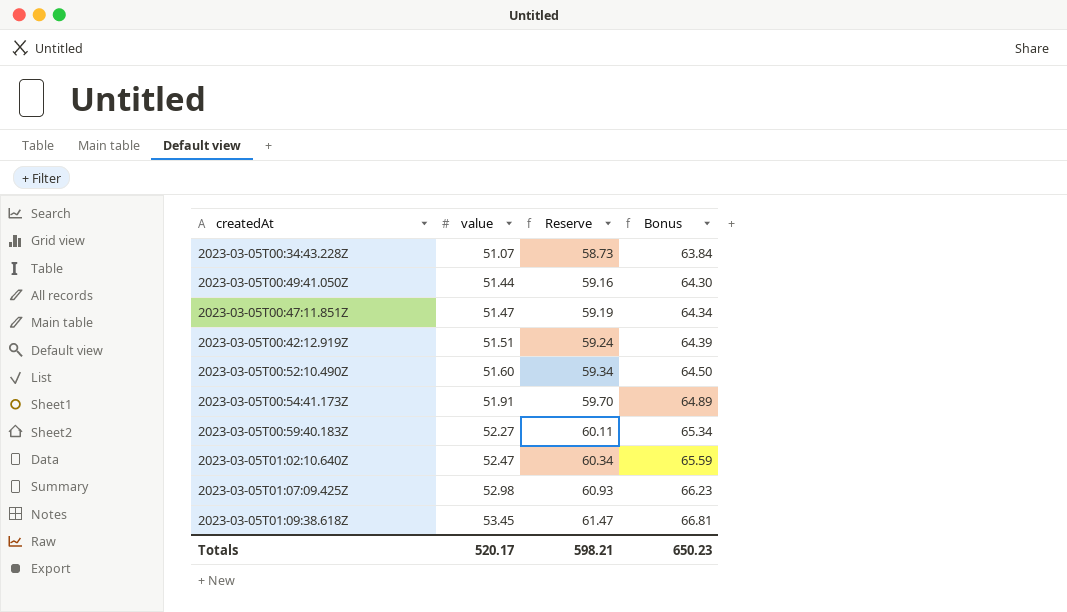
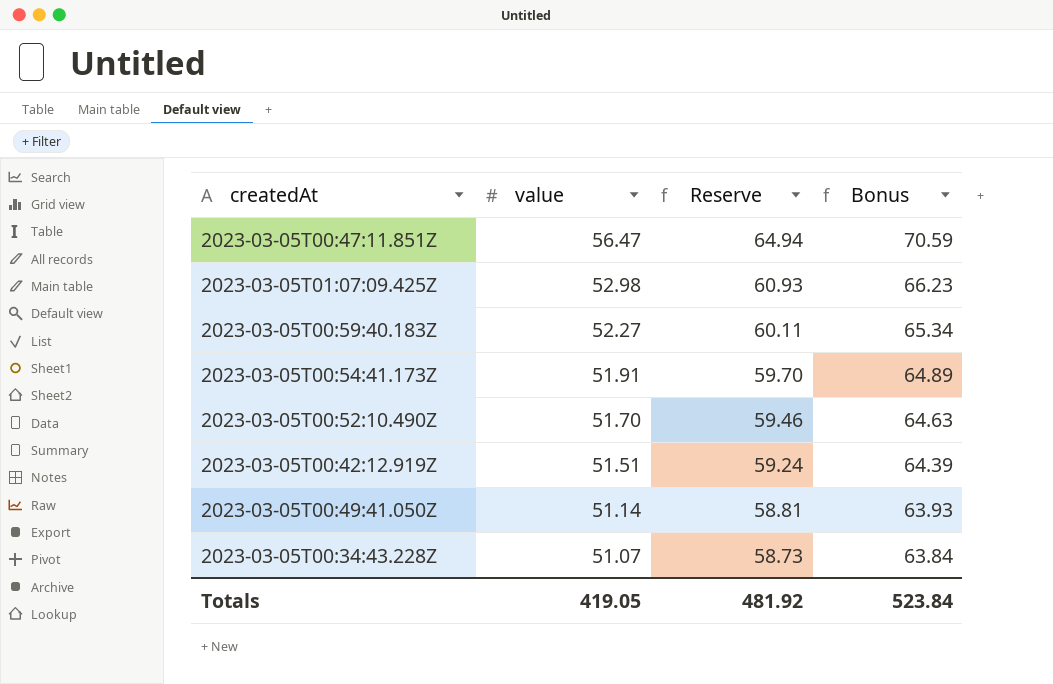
row order: value ascending -> value descending
row 2023-03-05T01:02:10.640Z: 52.47 | 60.34 | 65.59 -> none
row 2023-03-05T01:09:38.618Z: 53.45 | 61.47 | 66.81 -> none
2023-03-05T00:47:11.851Z | value: 51.47 -> 56.47
2023-03-05T00:47:11.851Z | Reserve: 59.19 -> 64.94
2023-03-05T00:47:11.851Z | Bonus: 64.34 -> 70.59
2023-03-05T00:52:10.490Z | value: 51.60 -> 51.70
2023-03-05T00:52:10.490Z | Reserve: 59.34 -> 59.46
2023-03-05T00:52:10.490Z | Bonus: 64.50 -> 64.63
2023-03-05T00:49:41.050Z | value: 51.44 -> 51.14
2023-03-05T00:49:41.050Z | Reserve: 59.16 -> 58.81
2023-03-05T00:49:41.050Z | Bonus: 64.30 -> 63.93
Totals | value: 520.17 -> 419.05
Totals | Reserve: 598.21 -> 481.92
Totals | Bonus: 650.23 -> 523.84

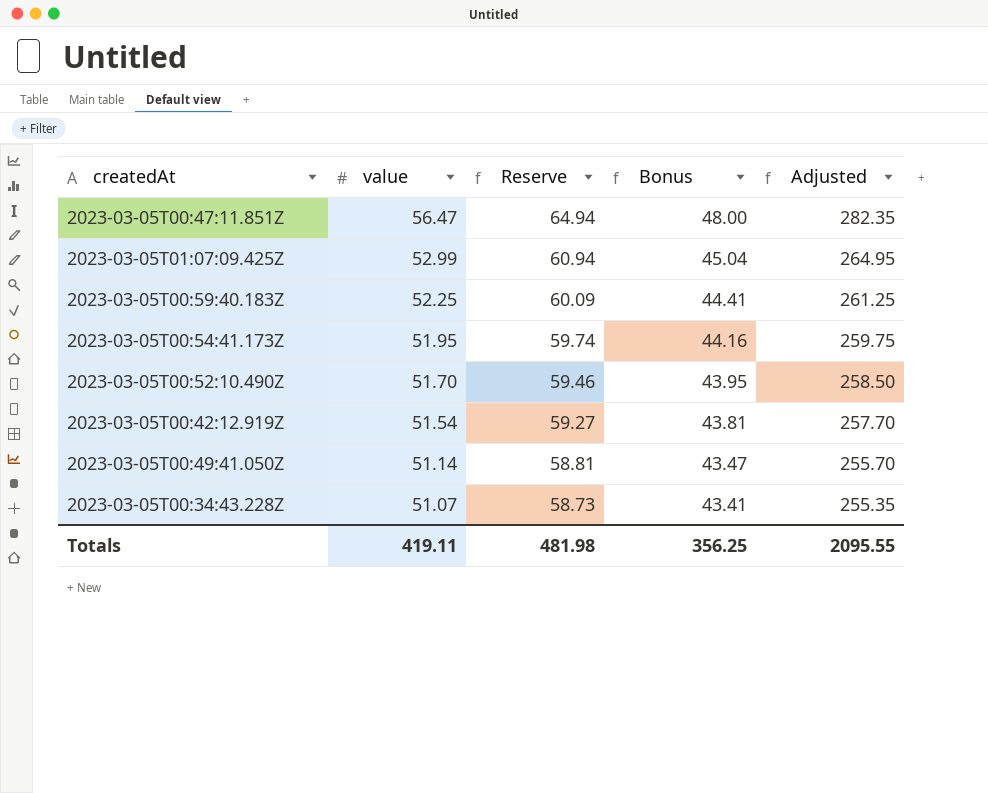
column Bonus | formula: [value] * 1.25 -> [value] * 0.85
column Adjusted | formula: none -> [value] * 5
2023-03-05T01:07:09.425Z | value: 52.98 -> 52.99
2023-03-05T01:07:09.425Z | Reserve: 60.93 -> 60.94
2023-03-05T00:59:40.183Z | value: 52.27 -> 52.25
2023-03-05T00:59:40.183Z | Reserve: 60.11 -> 60.09
2023-03-05T00:54:41.173Z | value: 51.91 -> 51.95
2023-03-05T00:54:41.173Z | Reserve: 59.70 -> 59.74
2023-03-05T00:42:12.919Z | value: 51.51 -> 51.54
2023-03-05T00:42:12.919Z | Reserve: 59.24 -> 59.27
Totals | value: 419.05 -> 419.11
Totals | Reserve: 481.92 -> 481.98
Totals | Bonus: 523.84 -> 356.25

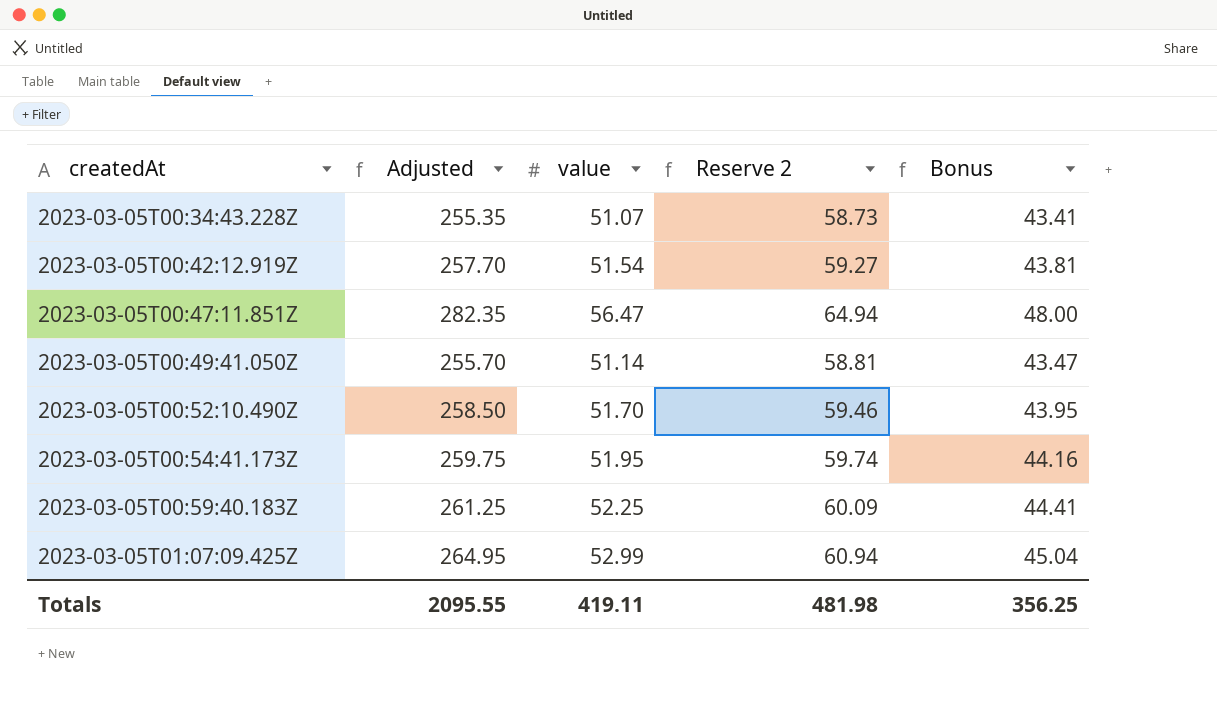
row order: value descending -> createdAt ascending
column Adjusted | position: 5 -> 2
column name: Reserve -> Reserve 2

